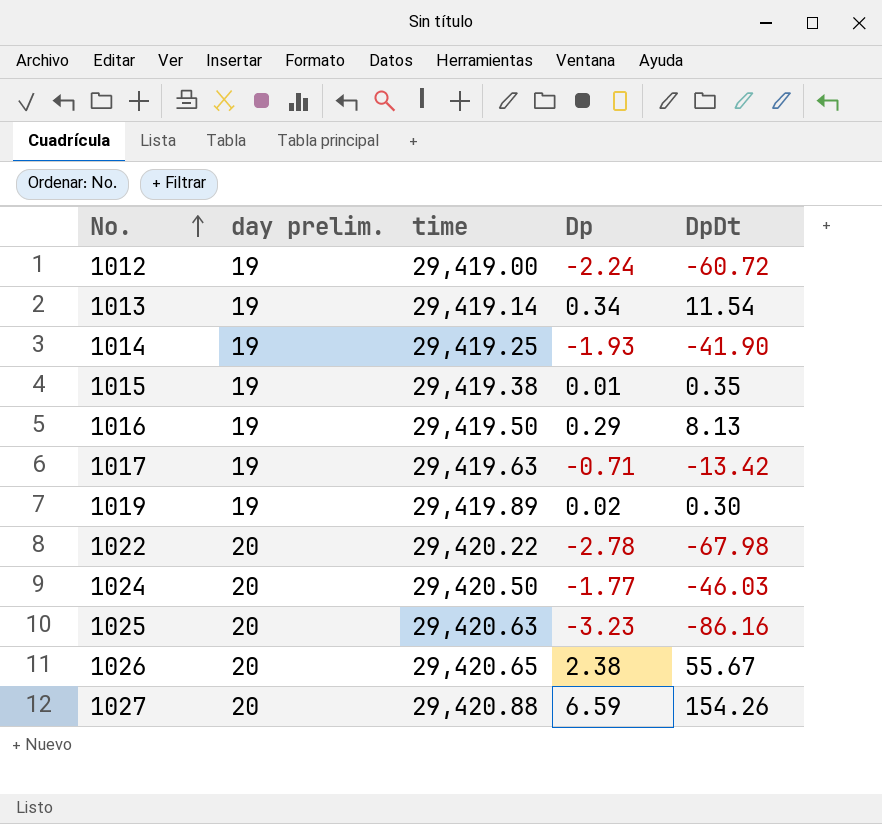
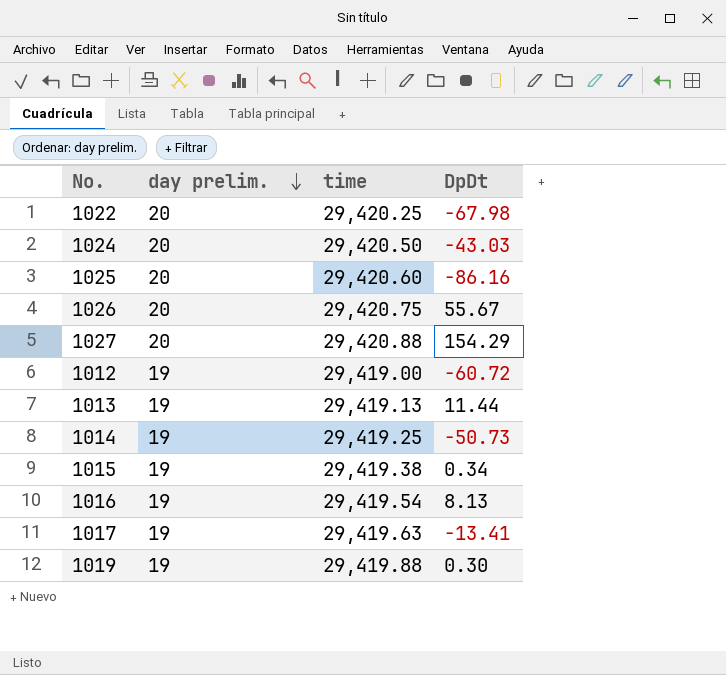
row order: No. ascending -> day prelim. descending
column Dp | position: 4 -> none
1022 | time: 29,420.22 -> 29,420.25
1024 | DpDt: -46.03 -> -43.03
1025 | time: 29,420.63 -> 29,420.60
1026 | time: 29,420.65 -> 29,420.75
1027 | DpDt: 154.26 -> 154.29
1013 | time: 29,419.14 -> 29,419.13
1013 | DpDt: 11.54 -> 11.44
1014 | DpDt: -41.90 -> -50.73
1015 | DpDt: 0.35 -> 0.34
1016 | time: 29,419.50 -> 29,419.54
1017 | DpDt: -13.42 -> -13.41
1019 | time: 29,419.89 -> 29,419.88

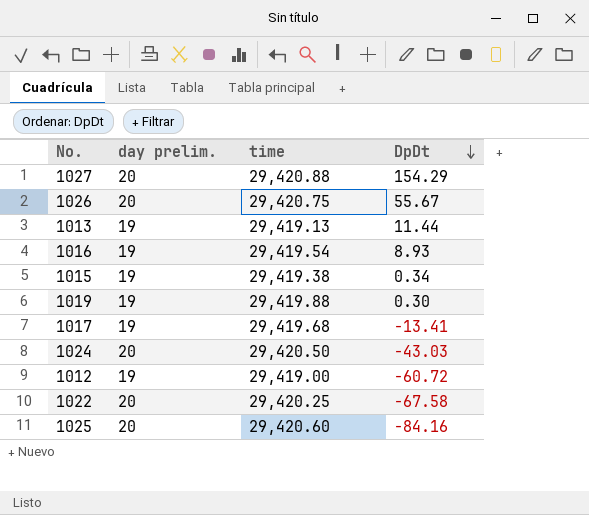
row order: day prelim. descending -> DpDt descending
row 1014: 19 | 29,419.25 | -50.73 -> none
1016 | DpDt: 8.13 -> 8.93
1017 | time: 29,419.63 -> 29,419.68
1022 | DpDt: -67.98 -> -67.58
1025 | DpDt: -86.16 -> -84.16

